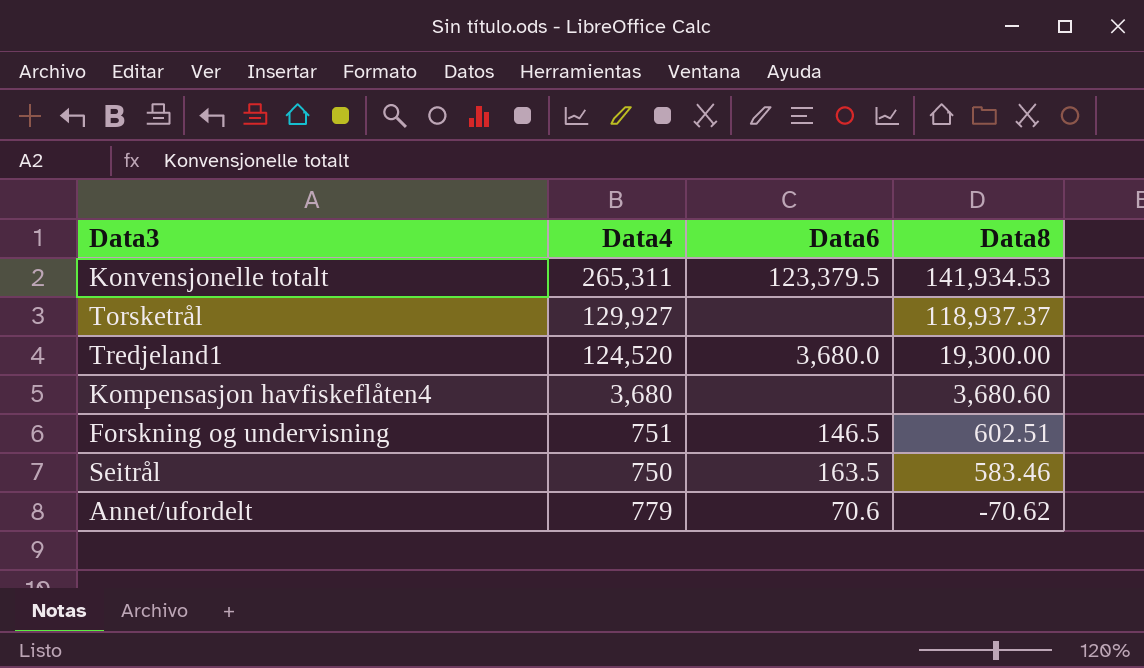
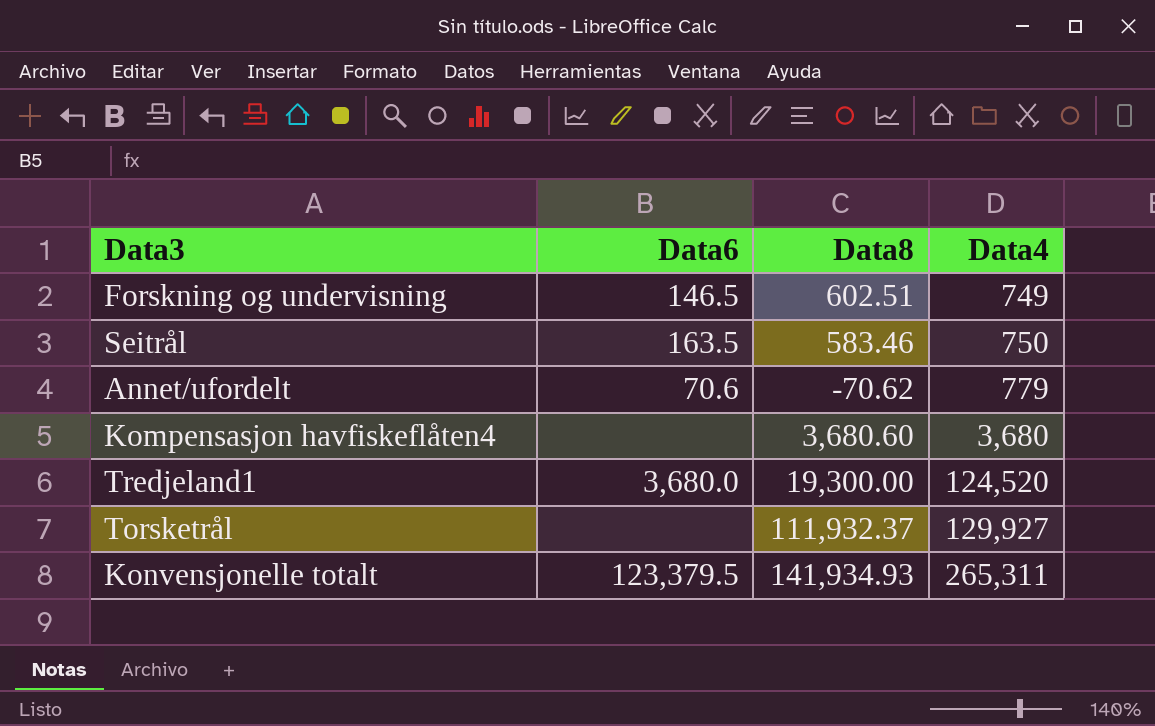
row order: Data8 descending -> Data4 ascending
column Data4 | position: 2 -> 4
Forskning og undervisning | Data4: 751 -> 749
Torsketrål | Data8: 118,937.37 -> 111,932.37
Konvensjonelle totalt | Data8: 141,934.53 -> 141,934.93

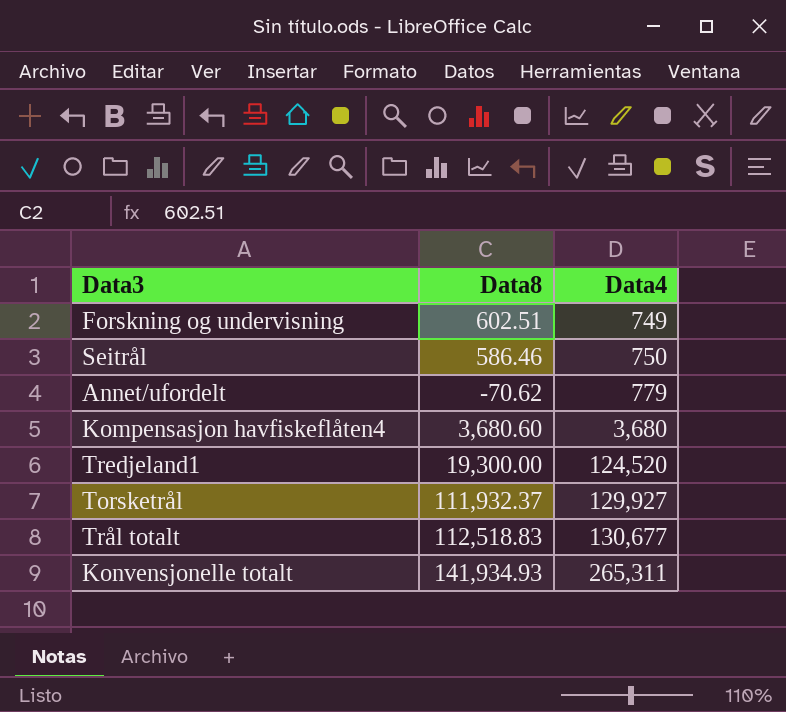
column Data6 | position: 2 -> none
Seitrål | Data8: 583.46 -> 586.46
row Trål totalt: none -> 112,518.83 | 130,677

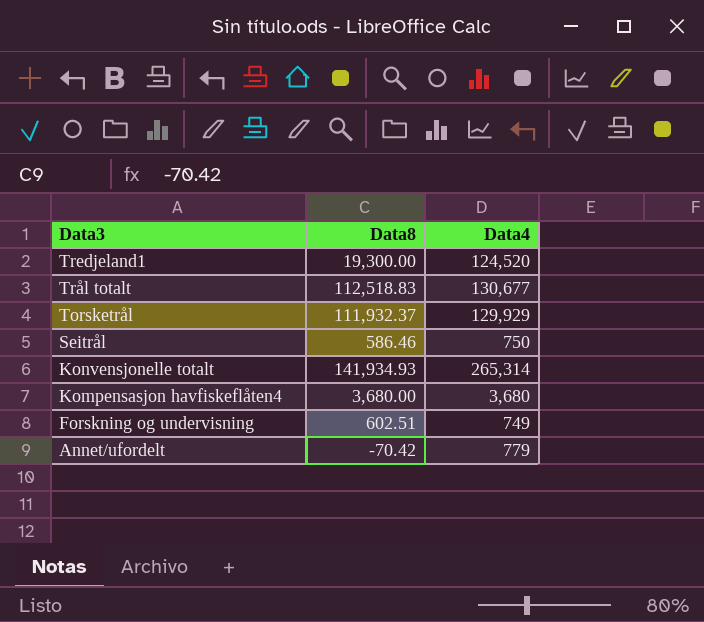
row order: Data4 ascending -> Data3 descending
Torsketrål | Data4: 129,927 -> 129,929
Konvensjonelle totalt | Data4: 265,311 -> 265,314
Kompensasjon havfiskeflåten4 | Data8: 3,680.60 -> 3,680.00
Annet/ufordelt | Data8: -70.62 -> -70.42

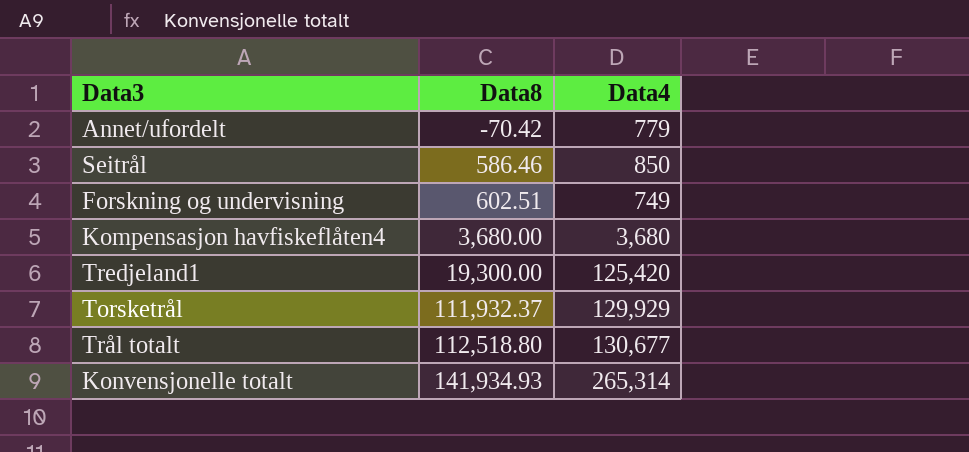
row order: Data3 descending -> Data8 ascending
Seitrål | Data4: 750 -> 850
Tredjeland1 | Data4: 124,520 -> 125,420
Trål totalt | Data8: 112,518.83 -> 112,518.80

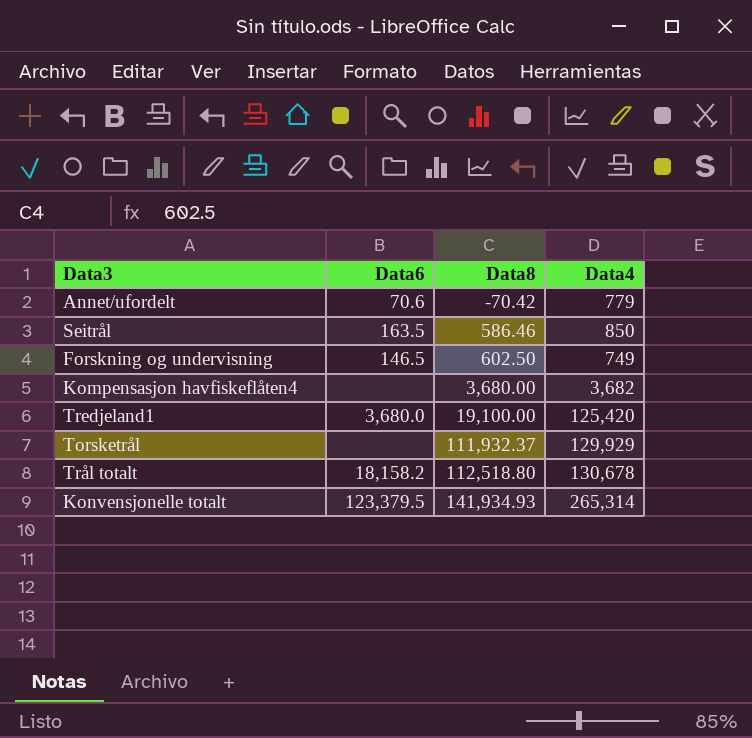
column Data6 | position: none -> 2
Forskning og undervisning | Data8: 602.51 -> 602.50
Kompensasjon havfiskeflåten4 | Data4: 3,680 -> 3,682
Tredjeland1 | Data8: 19,300.00 -> 19,100.00
Trål totalt | Data4: 130,677 -> 130,678

